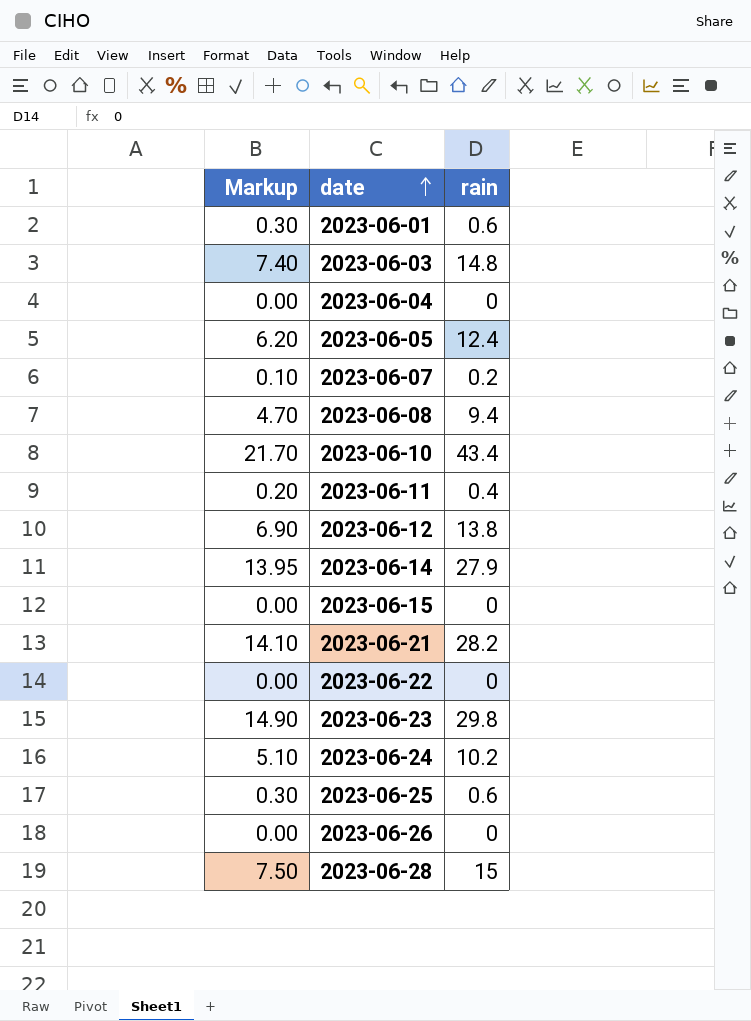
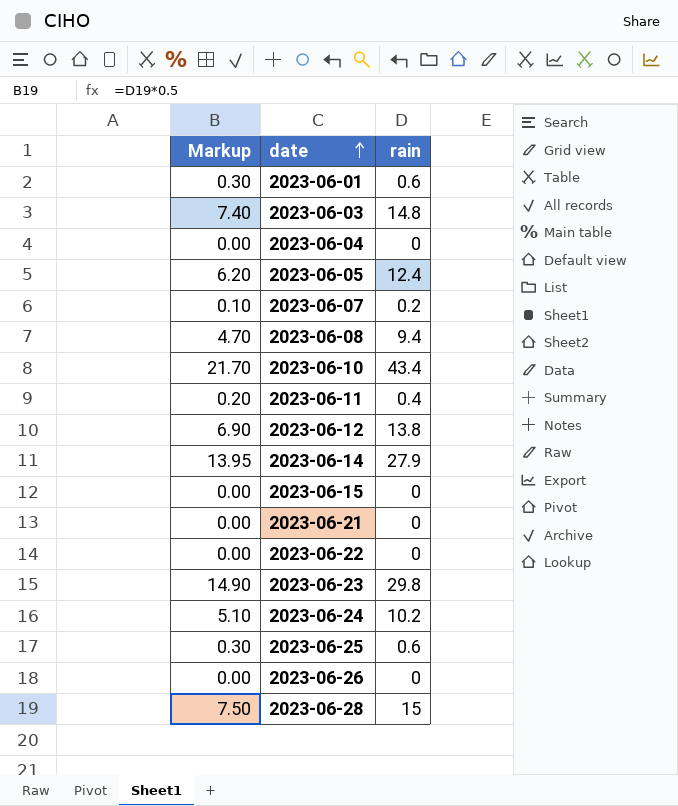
2023-06-21 | Markup: 14.10 -> 0.00
2023-06-21 | rain: 28.2 -> 0

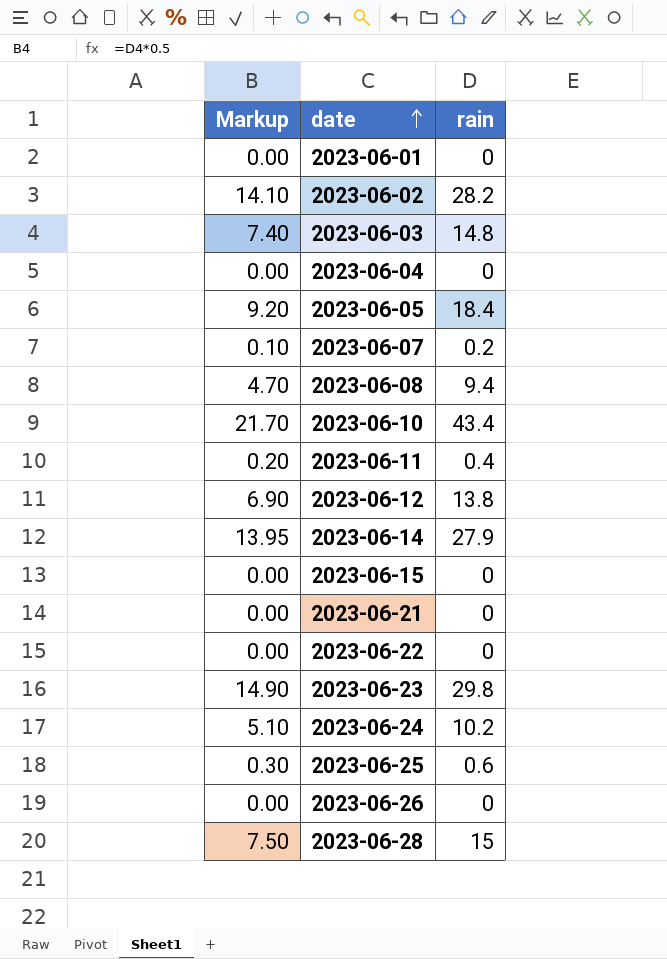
2023-06-01 | Markup: 0.30 -> 0.00
2023-06-01 | rain: 0.6 -> 0
row 2023-06-02: none -> 14.10 | 28.2
2023-06-05 | Markup: 6.20 -> 9.20
2023-06-05 | rain: 12.4 -> 18.4

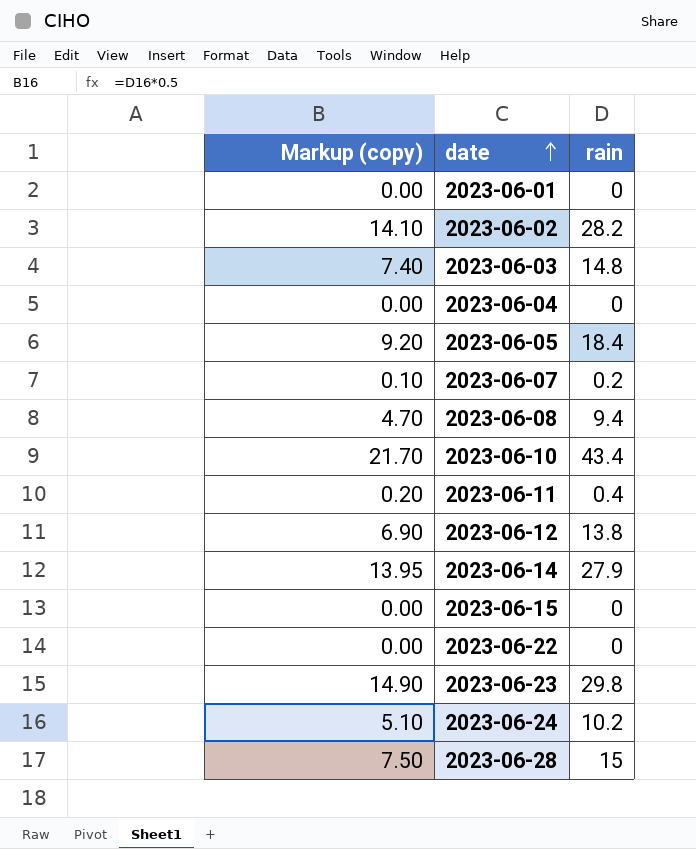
column name: Markup -> Markup (copy)
row 2023-06-21: 0.00 | 0 -> none
row 2023-06-25: 0.30 | 0.6 -> none
row 2023-06-26: 0.00 | 0 -> none

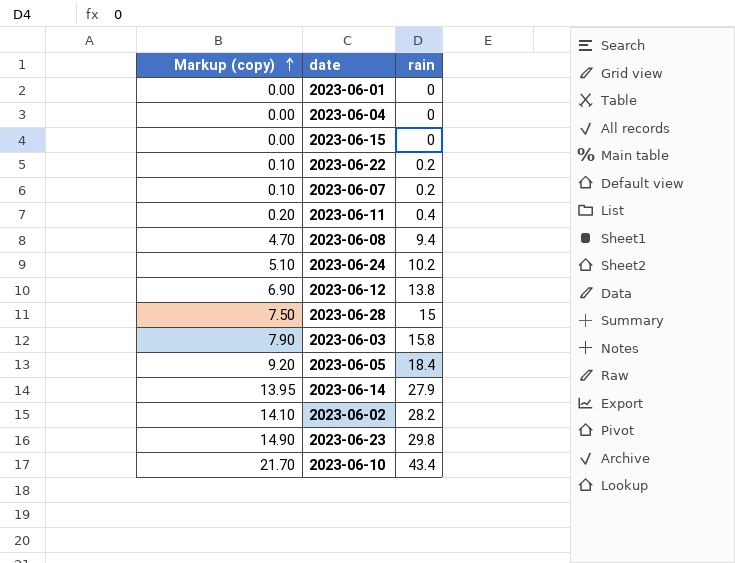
row order: date ascending -> Markup (copy) ascending
2023-06-22 | Markup (copy): 0.00 -> 0.10
2023-06-22 | rain: 0 -> 0.2
2023-06-03 | Markup (copy): 7.40 -> 7.90
2023-06-03 | rain: 14.8 -> 15.8

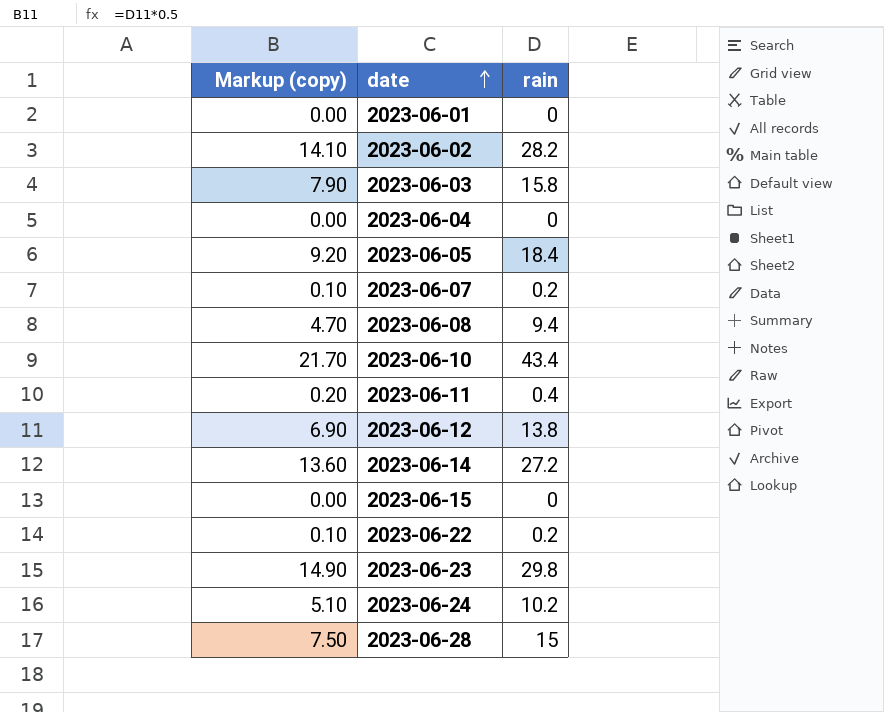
row order: Markup (copy) ascending -> date ascending
2023-06-14 | Markup (copy): 13.95 -> 13.60
2023-06-14 | rain: 27.9 -> 27.2

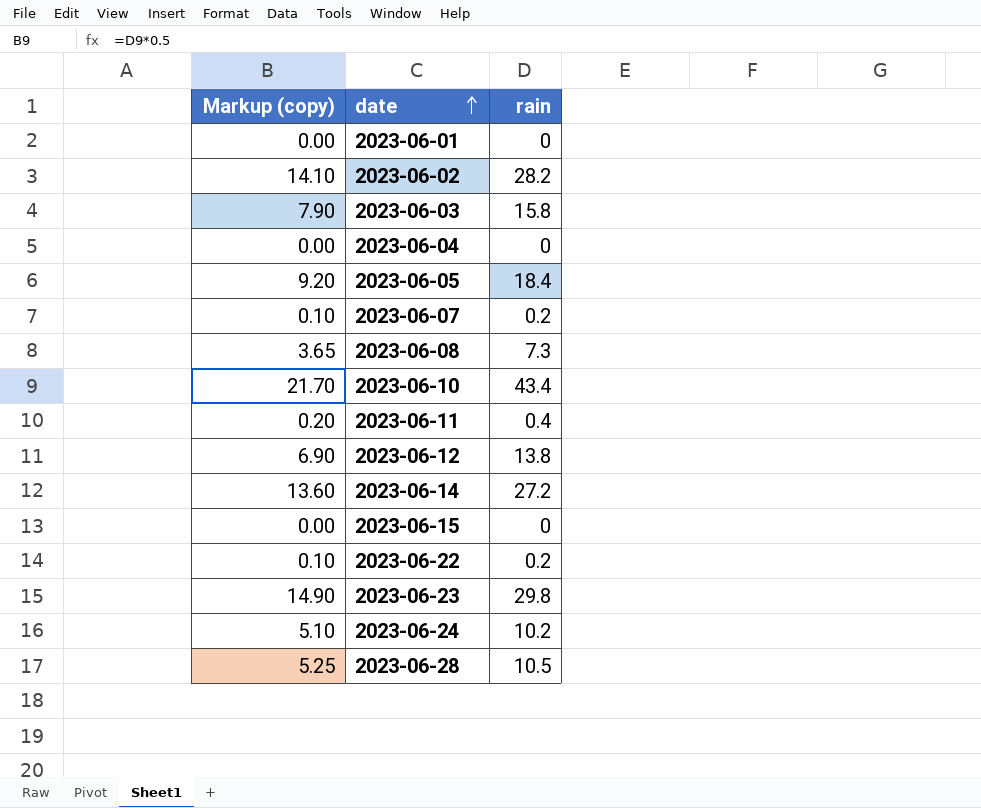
2023-06-08 | Markup (copy): 4.70 -> 3.65
2023-06-08 | rain: 9.4 -> 7.3
2023-06-28 | Markup (copy): 7.50 -> 5.25
2023-06-28 | rain: 15 -> 10.5

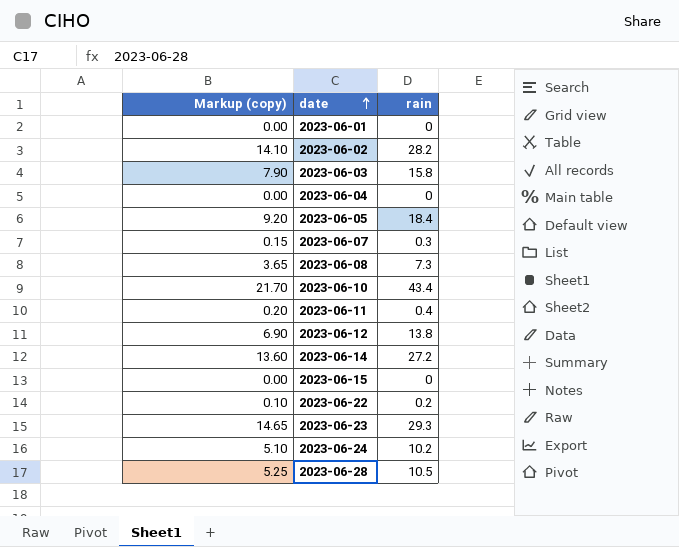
2023-06-07 | Markup (copy): 0.10 -> 0.15
2023-06-07 | rain: 0.2 -> 0.3
2023-06-23 | Markup (copy): 14.90 -> 14.65
2023-06-23 | rain: 29.8 -> 29.3

